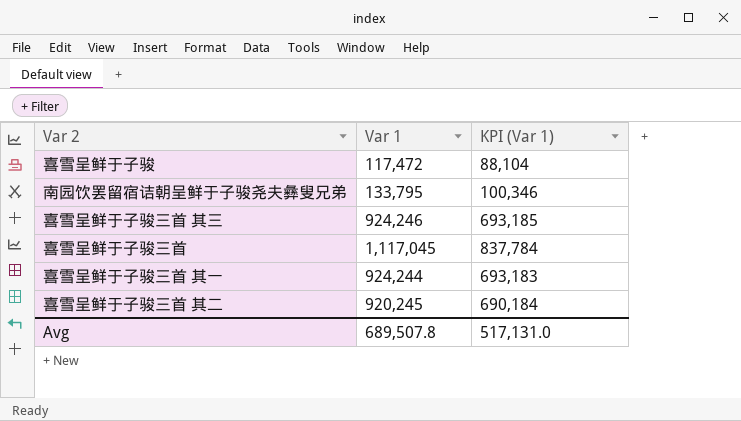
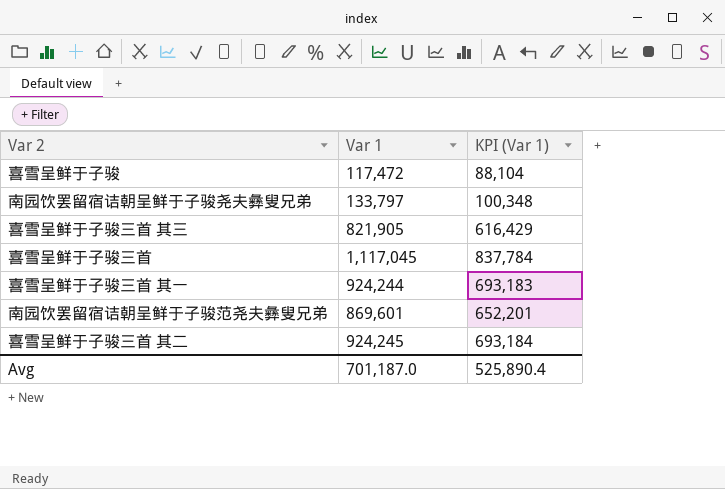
南园饮罢留宿诘朝呈鲜于子骏尧夫彝叟兄弟 | Var 1: 133,795 -> 133,797
南园饮罢留宿诘朝呈鲜于子骏尧夫彝叟兄弟 | KPI (Var 1): 100,346 -> 100,348
喜雪呈鲜于子骏三首 其三 | Var 1: 924,246 -> 821,905
喜雪呈鲜于子骏三首 其三 | KPI (Var 1): 693,185 -> 616,429
row 南园饮罢留宿诘朝呈鲜于子骏范尧夫彝叟兄弟: none -> 869,601 | 652,201
喜雪呈鲜于子骏三首 其二 | Var 1: 920,245 -> 924,245
喜雪呈鲜于子骏三首 其二 | KPI (Var 1): 690,184 -> 693,184
Avg | Var 1: 689,507.8 -> 701,187.0
Avg | KPI (Var 1): 517,131.0 -> 525,890.4

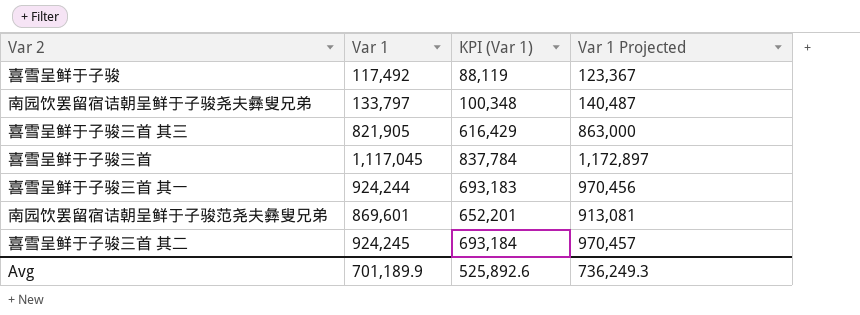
column Var 1 Projected | formula: none -> [Var 1] * 1.05
喜雪呈鲜于子骏 | Var 1: 117,472 -> 117,492
喜雪呈鲜于子骏 | KPI (Var 1): 88,104 -> 88,119
Avg | Var 1: 701,187.0 -> 701,189.9
Avg | KPI (Var 1): 525,890.4 -> 525,892.6

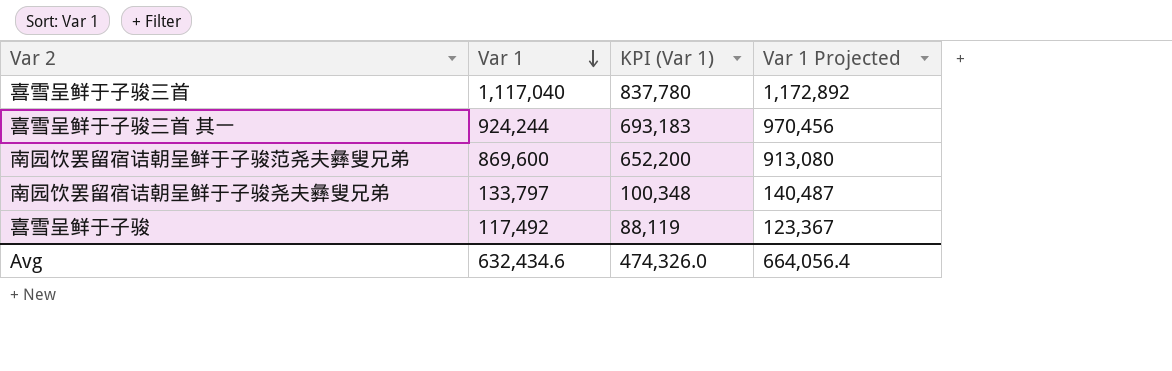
row order: none -> Var 1 descending
row 喜雪呈鲜于子骏三首 其三: 821,905 | 616,429 | 863,000 -> none
row 喜雪呈鲜于子骏三首 其二: 924,245 | 693,184 | 970,457 -> none
喜雪呈鲜于子骏三首 | Var 1: 1,117,045 -> 1,117,040
喜雪呈鲜于子骏三首 | KPI (Var 1): 837,784 -> 837,780
喜雪呈鲜于子骏三首 | Var 1 Projected: 1,172,897 -> 1,172,892
南园饮罢留宿诘朝呈鲜于子骏范尧夫彝叟兄弟 | Var 1: 869,601 -> 869,600
南园饮罢留宿诘朝呈鲜于子骏范尧夫彝叟兄弟 | KPI (Var 1): 652,201 -> 652,200
南园饮罢留宿诘朝呈鲜于子骏范尧夫彝叟兄弟 | Var 1 Projected: 913,081 -> 913,080
Avg | Var 1: 701,189.9 -> 632,434.6
Avg | KPI (Var 1): 525,892.6 -> 474,326.0
Avg | Var 1 Projected: 736,249.3 -> 664,056.4

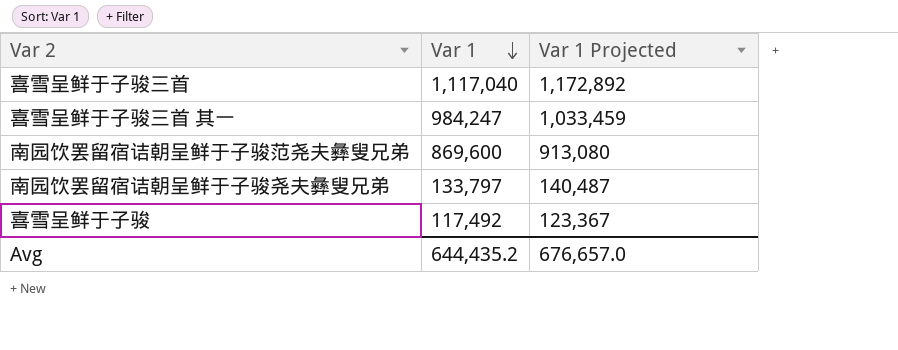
column KPI (Var 1) | formula: [Var 1] * 0.75 -> none
喜雪呈鲜于子骏三首 其一 | Var 1: 924,244 -> 984,247
喜雪呈鲜于子骏三首 其一 | Var 1 Projected: 970,456 -> 1,033,459
Avg | Var 1: 632,434.6 -> 644,435.2
Avg | Var 1 Projected: 664,056.4 -> 676,657.0

